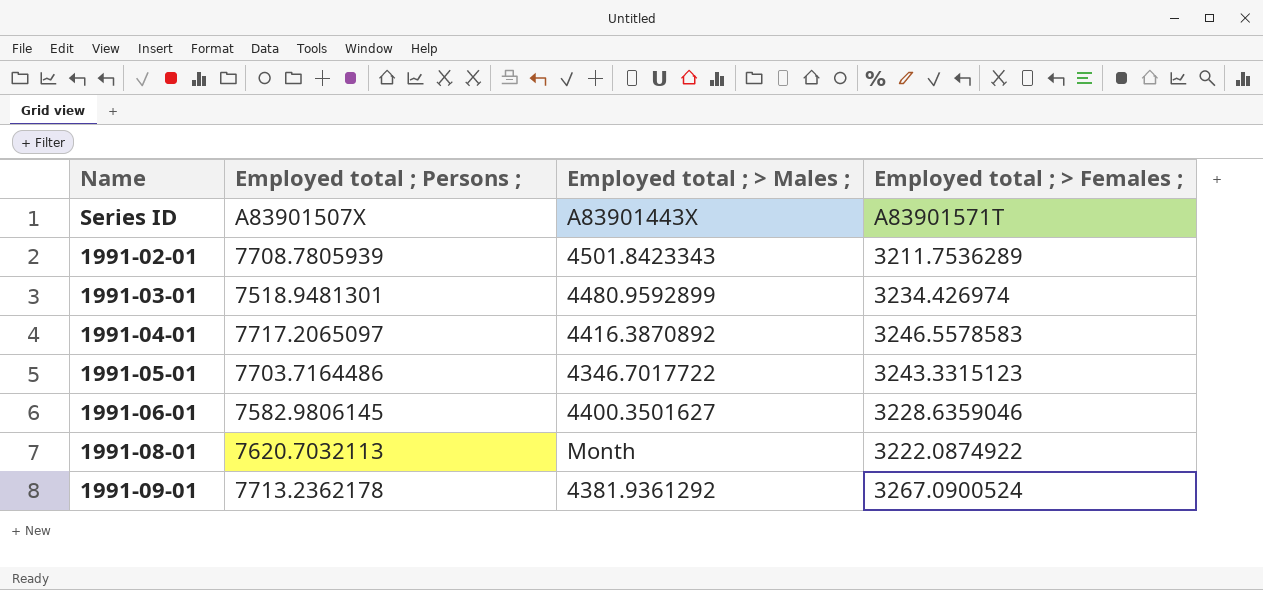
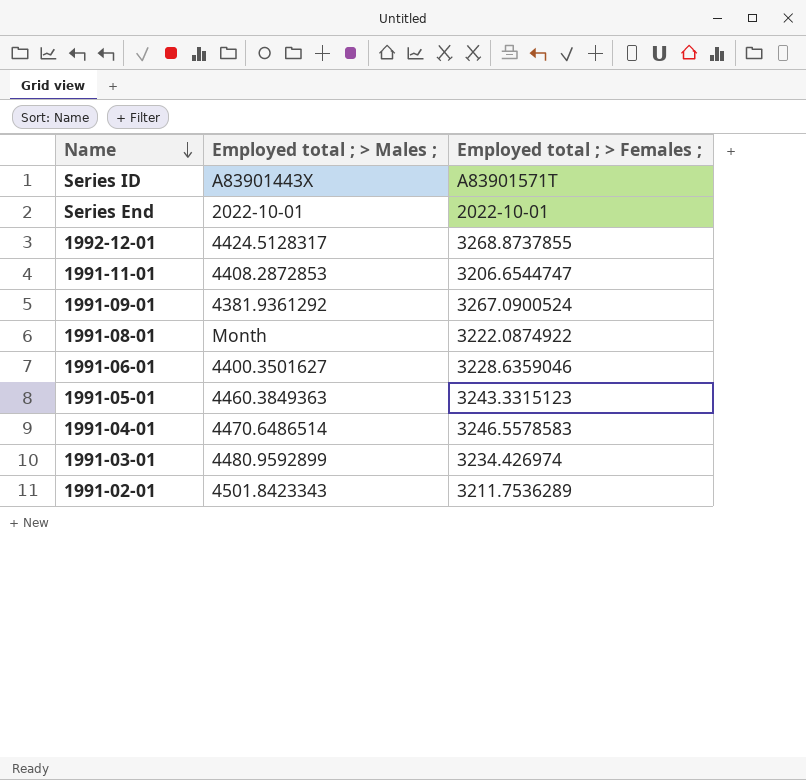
row order: none -> Name descending
column Employed total ; Persons ; | position: 2 -> none
row Series End: none -> 2022-10-01 | 2022-10-01
row 1992-12-01: none -> 4424.5128317 | 3268.8737855
row 1991-11-01: none -> 4408.2872853 | 3206.6544747
1991-05-01 | Employed total ; > Males ;: 4346.7017722 -> 4460.3849363
1991-04-01 | Employed total ; > Males ;: 4416.3870892 -> 4470.6486514

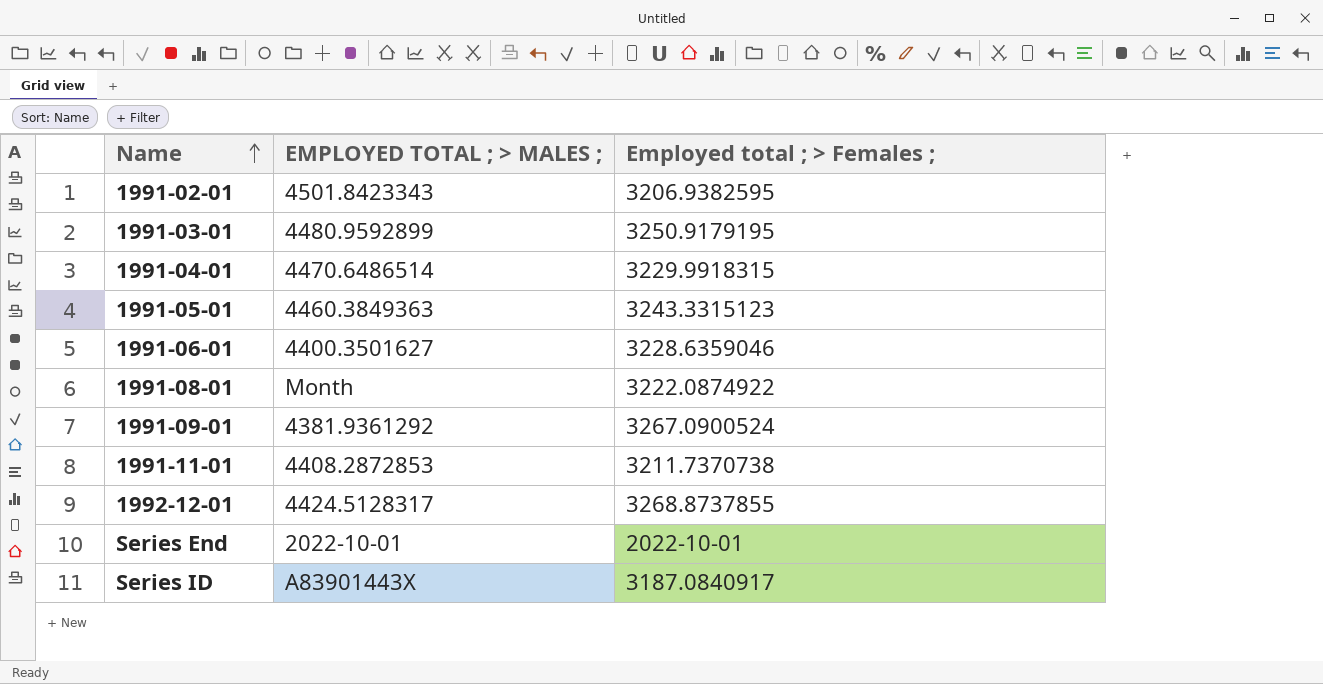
row order: Name descending -> Name ascending
column name: Employed total ; > Males ; -> EMPLOYED TOTAL ; > MALES ;
1991-02-01 | Employed total ; > Females ;: 3211.7536289 -> 3206.9382595
1991-03-01 | Employed total ; > Females ;: 3234.426974 -> 3250.9179195
1991-04-01 | Employed total ; > Females ;: 3246.5578583 -> 3229.9918315
1991-11-01 | Employed total ; > Females ;: 3206.6544747 -> 3211.7370738
Series ID | Employed total ; > Females ;: A83901571T -> 3187.0840917

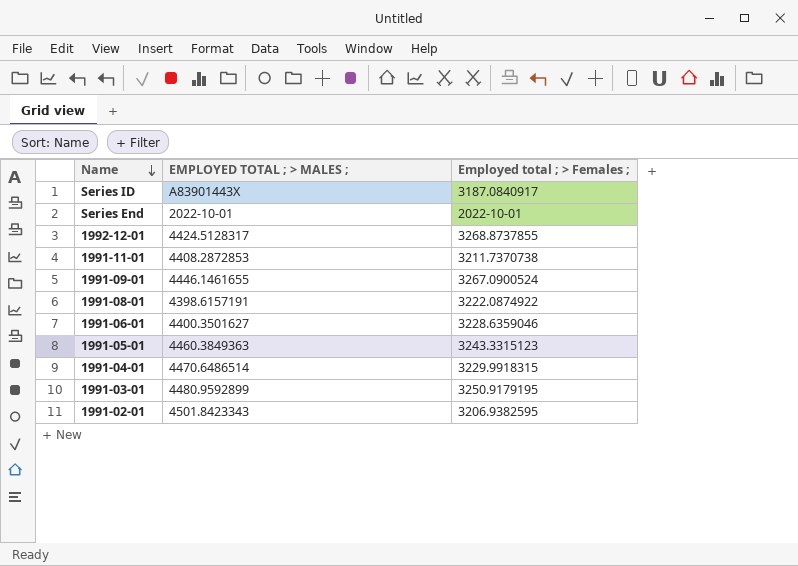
row order: Name ascending -> Name descending
1991-09-01 | EMPLOYED TOTAL ; > MALES ;: 4381.9361292 -> 4446.1461655
1991-08-01 | EMPLOYED TOTAL ; > MALES ;: Month -> 4398.6157191

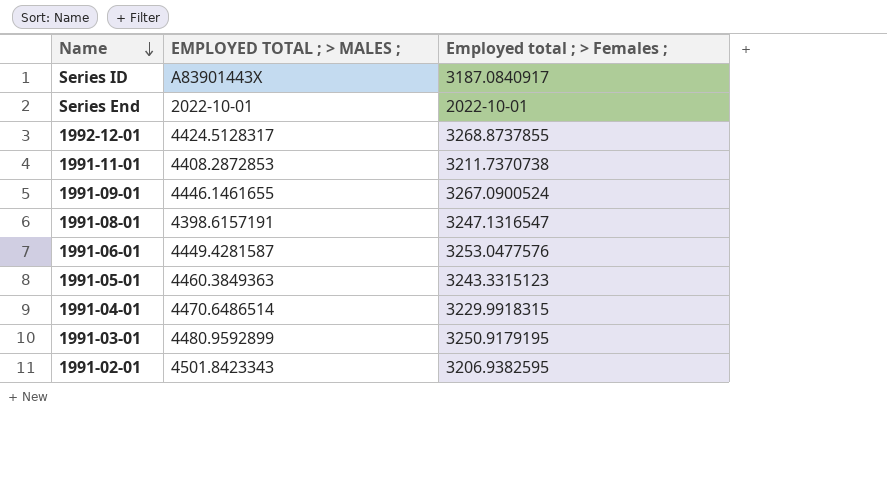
1991-08-01 | Employed total ; > Females ;: 3222.0874922 -> 3247.1316547
1991-06-01 | EMPLOYED TOTAL ; > MALES ;: 4400.3501627 -> 4449.4281587
1991-06-01 | Employed total ; > Females ;: 3228.6359046 -> 3253.0477576

